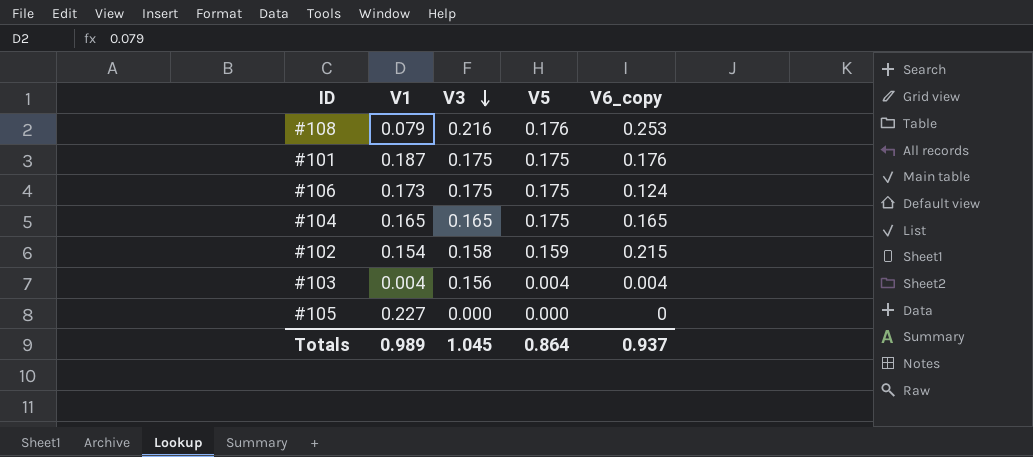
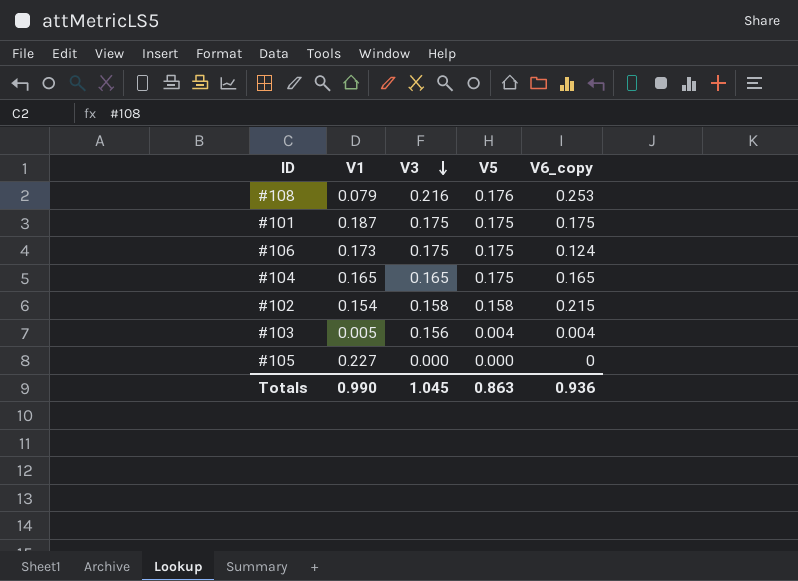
#101 | V6_copy: 0.176 -> 0.175
#102 | V5: 0.159 -> 0.158
#103 | V1: 0.004 -> 0.005
Totals | V1: 0.989 -> 0.990
Totals | V5: 0.864 -> 0.863
Totals | V6_copy: 0.937 -> 0.936

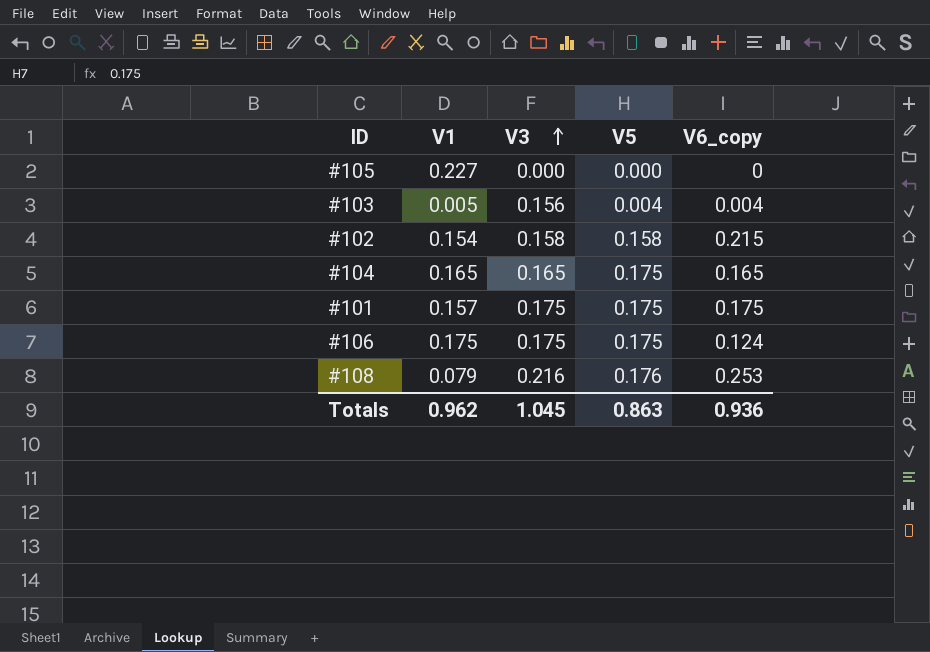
row order: V3 descending -> V3 ascending
#101 | V1: 0.187 -> 0.157
#106 | V1: 0.173 -> 0.175
Totals | V1: 0.990 -> 0.962

